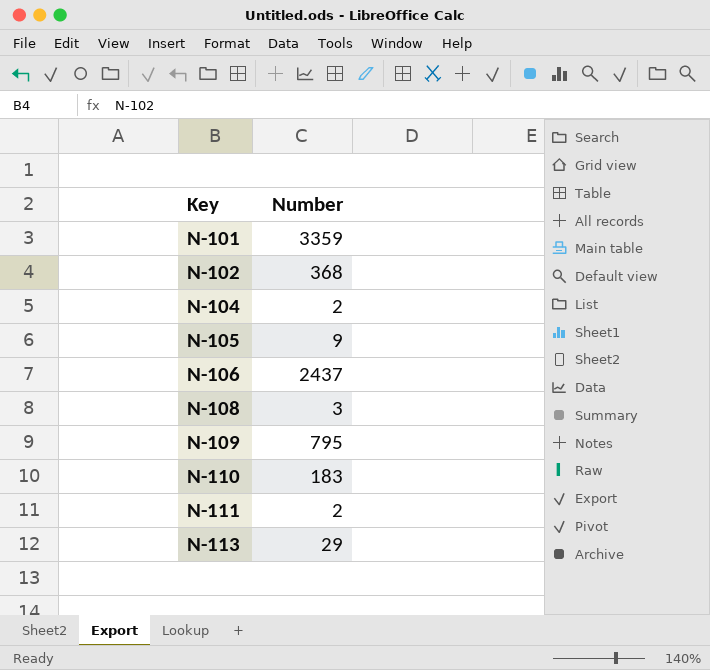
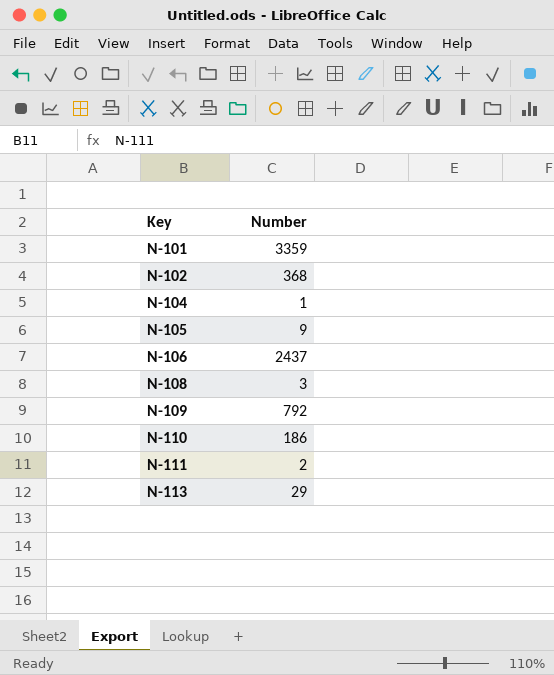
N-104 | Number: 2 -> 1
N-109 | Number: 795 -> 792
N-110 | Number: 183 -> 186

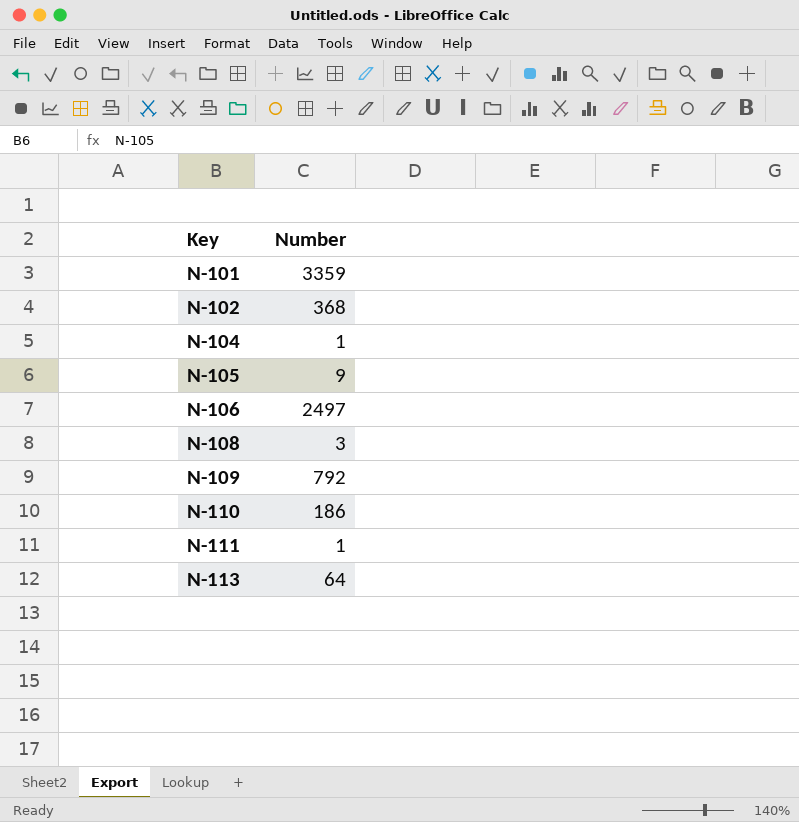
N-106 | Number: 2437 -> 2497
N-111 | Number: 2 -> 1
N-113 | Number: 29 -> 64

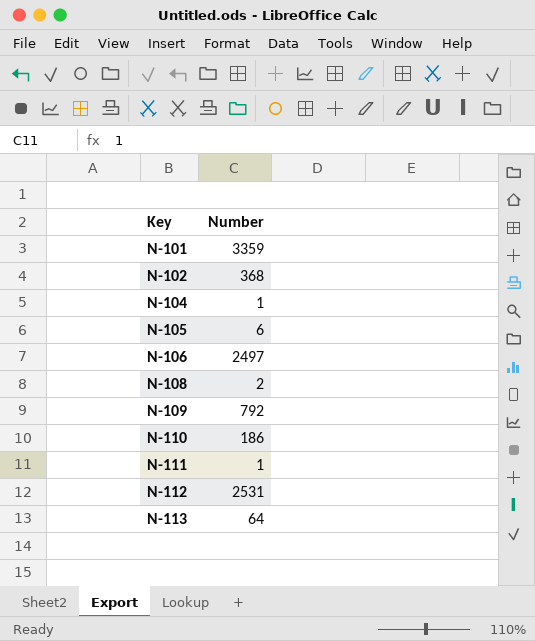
N-105 | Number: 9 -> 6
N-108 | Number: 3 -> 2
row N-112: none -> 2531

